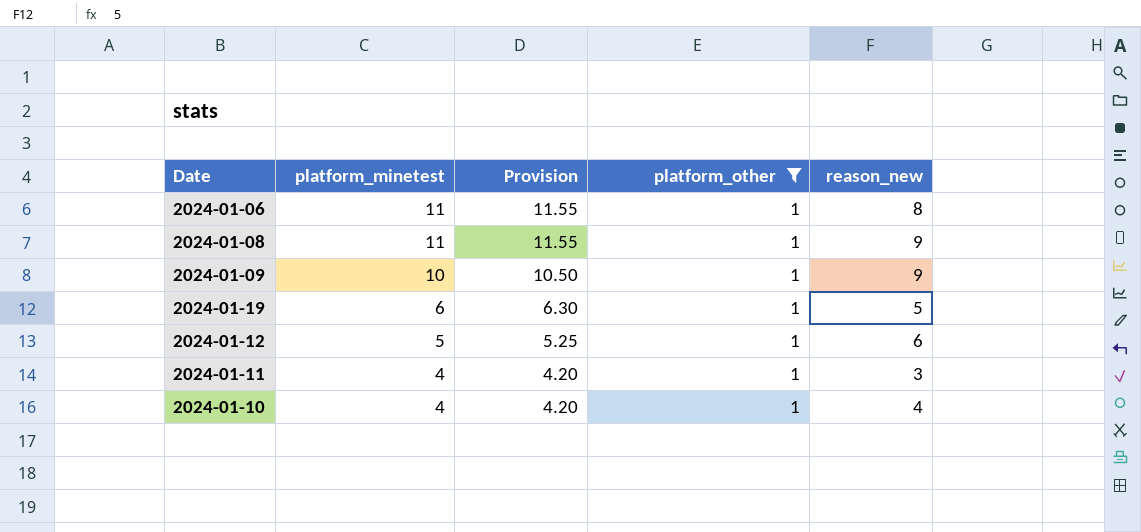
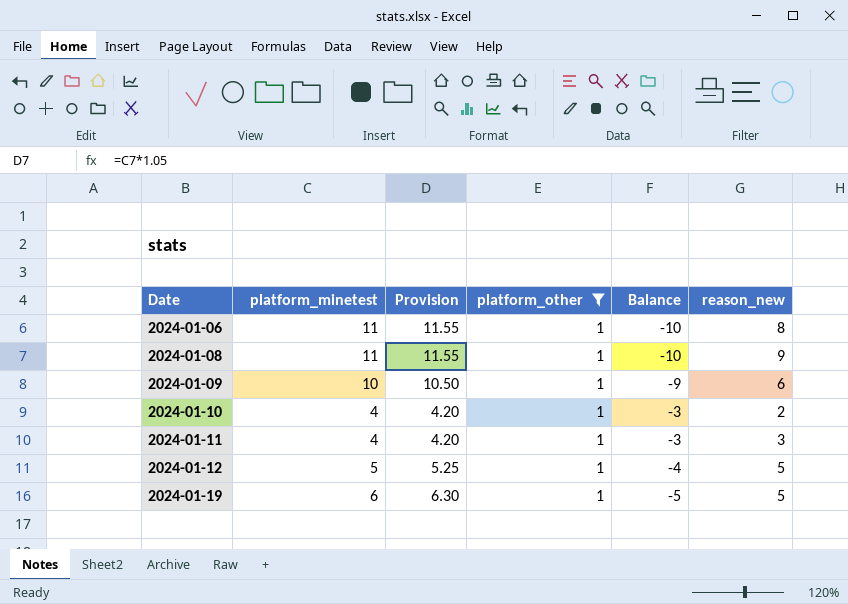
row order: platform_minetest descending -> Date ascending
column Balance | formula: none -> [platform_other] - [platform_minetest]
2024-01-09 | reason_new: 9 -> 6
2024-01-10 | reason_new: 4 -> 2
2024-01-12 | reason_new: 6 -> 5

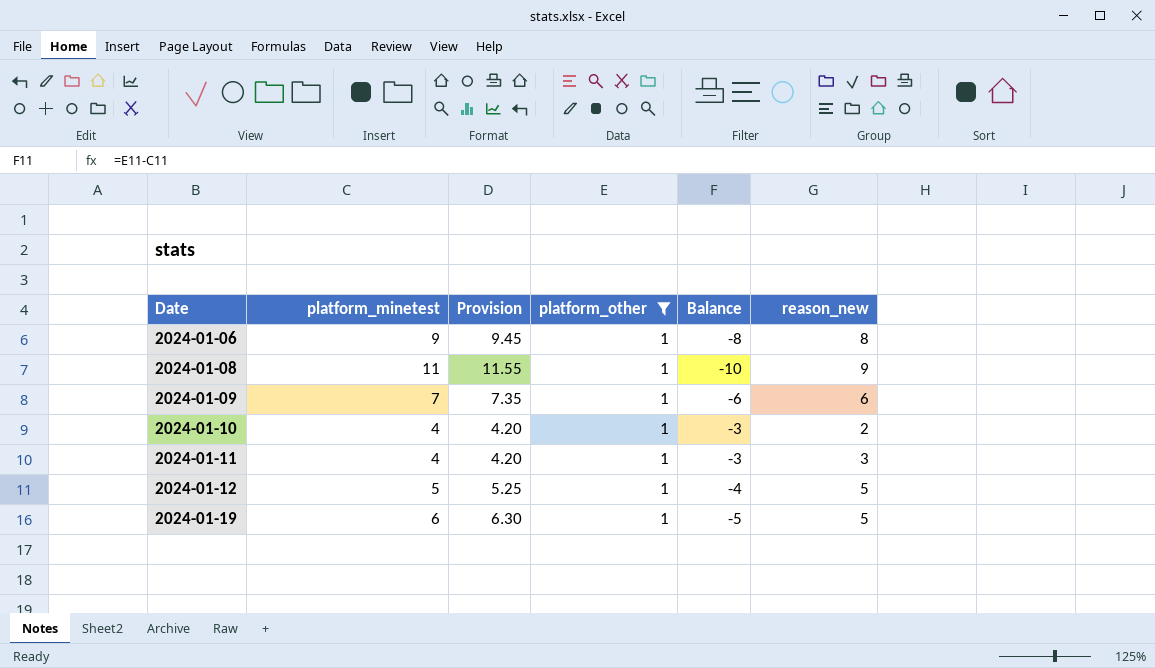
2024-01-06 | platform_minetest: 11 -> 9
2024-01-06 | Provision: 11.55 -> 9.45
2024-01-06 | Balance: -10 -> -8
2024-01-09 | platform_minetest: 10 -> 7
2024-01-09 | Provision: 10.50 -> 7.35
2024-01-09 | Balance: -9 -> -6

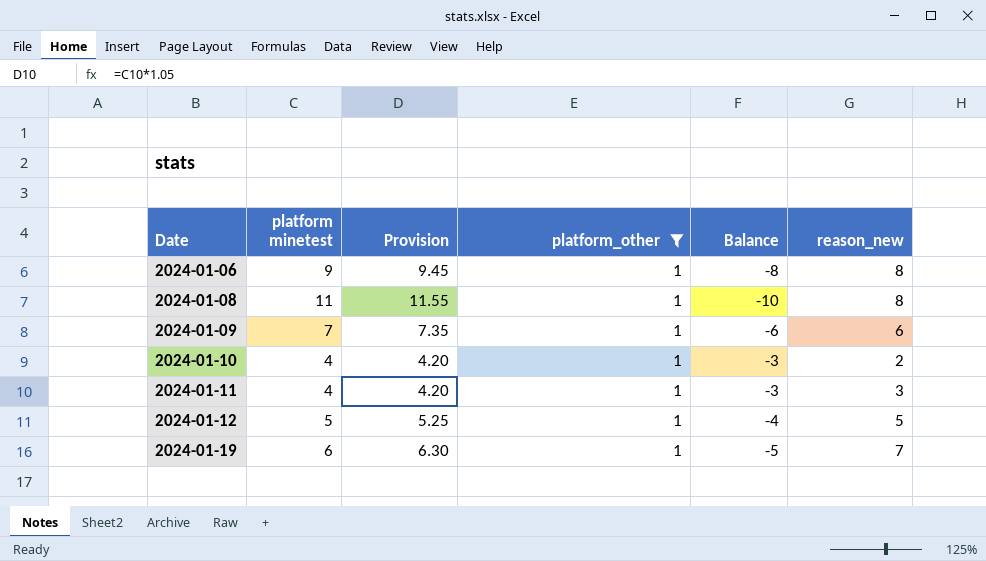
column name: platform_minetest -> platform minetest
2024-01-08 | reason_new: 9 -> 8
2024-01-19 | reason_new: 5 -> 7

